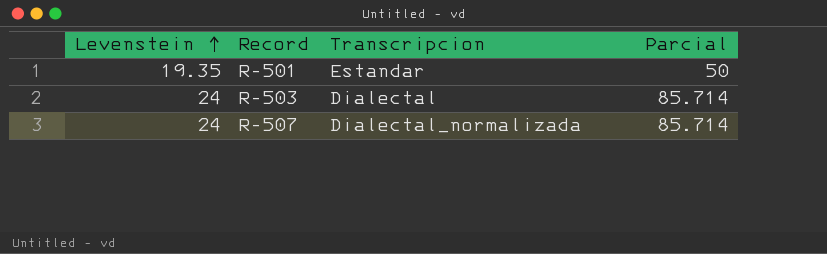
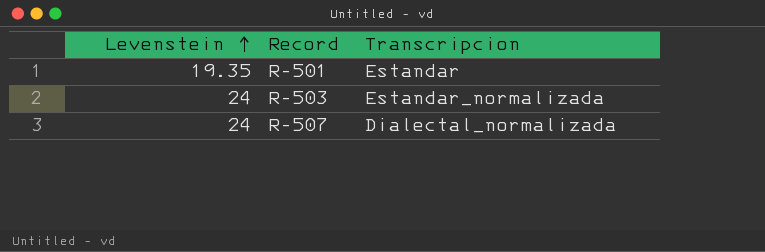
column Parcial | position: 4 -> none
R-503 | Transcripcion: Dialectal -> Estandar_normalizada

